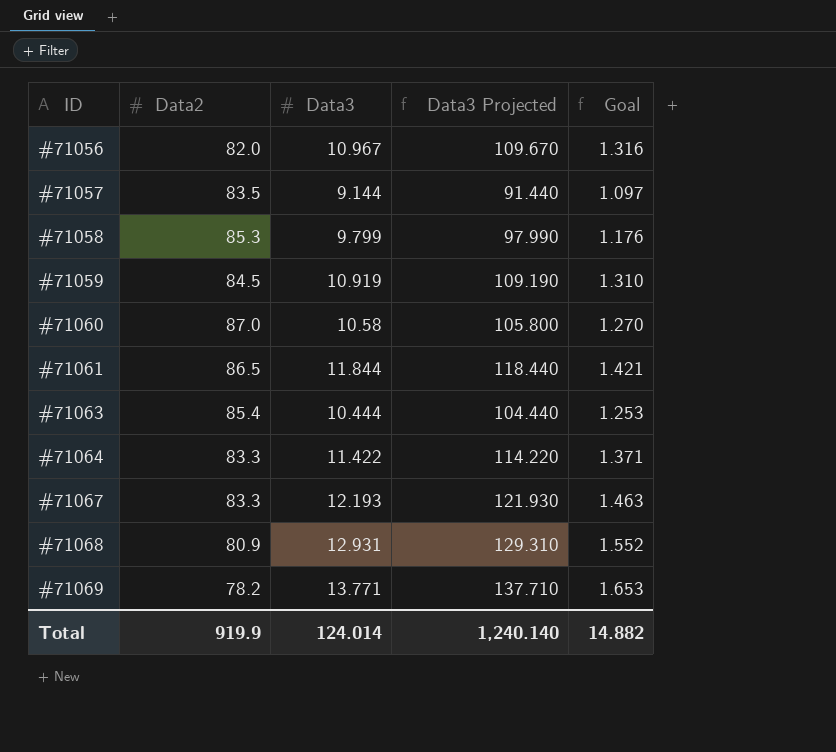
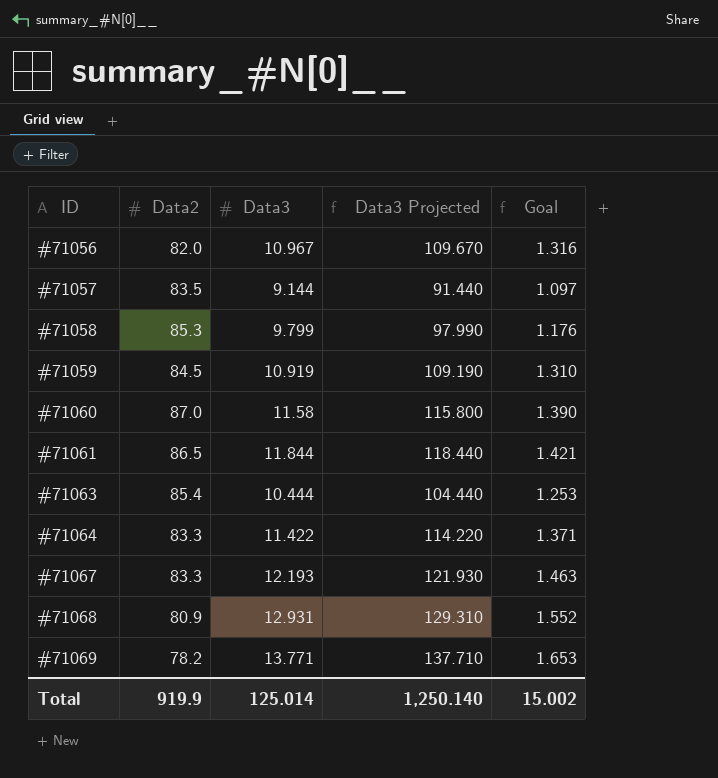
#71060 | Data3: 10.58 -> 11.58
#71060 | Data3 Projected: 105.800 -> 115.800
#71060 | Goal: 1.270 -> 1.390
Total | Data3: 124.014 -> 125.014
Total | Data3 Projected: 1,240.140 -> 1,250.140
Total | Goal: 14.882 -> 15.002

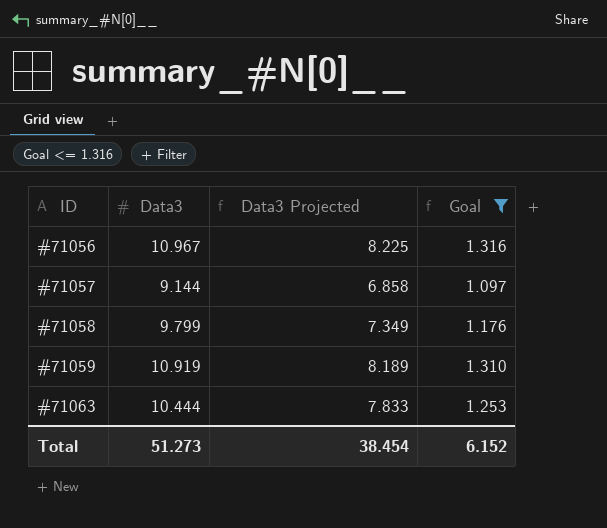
filter: none -> Goal <= 1.316
column Data2 | position: 2 -> none
column Data3 Projected | formula: [Data3] * 10 -> [Data3] * 0.75
Total | Data3: 125.014 -> 51.273
Total | Data3 Projected: 1,250.140 -> 38.454
Total | Goal: 15.002 -> 6.152

